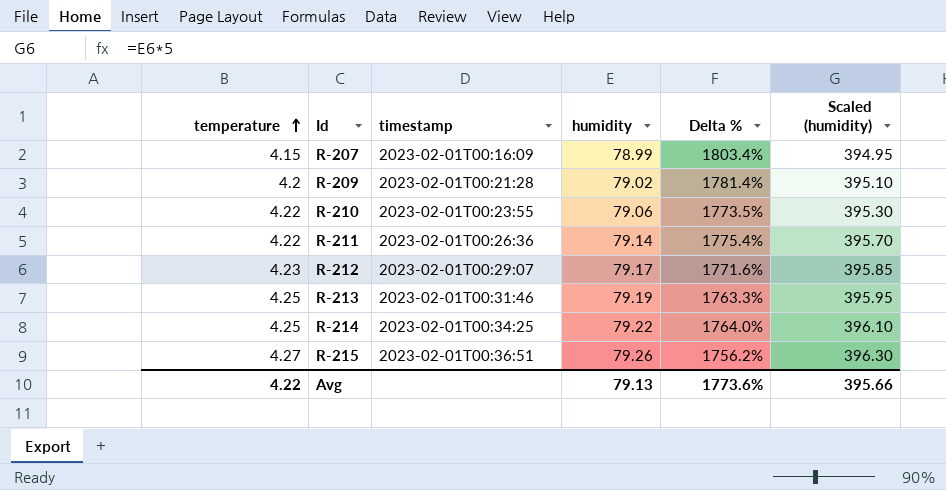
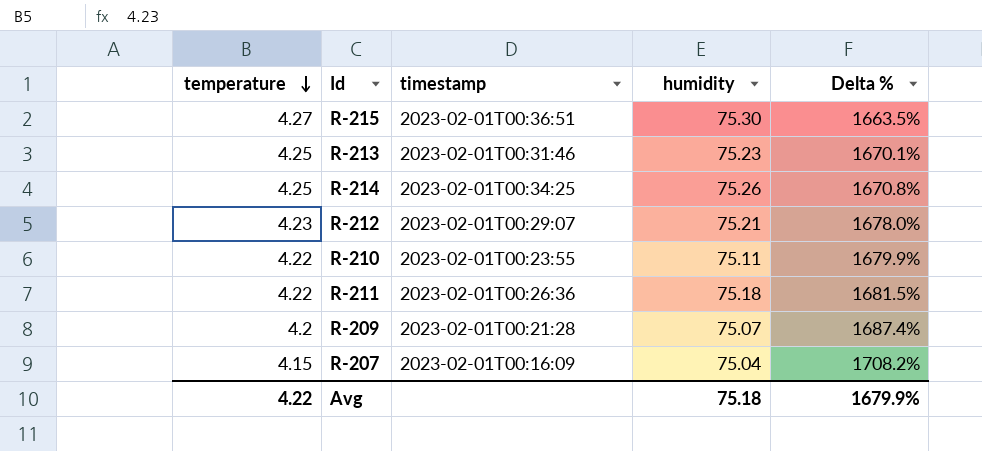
row order: temperature ascending -> temperature descending
column Scaled (humidity) | formula: [humidity] * 5 -> none
R-215 | humidity: 79.26 -> 75.30
R-215 | Delta %: 1756.2% -> 1663.5%
R-213 | humidity: 79.19 -> 75.23
R-213 | Delta %: 1763.3% -> 1670.1%
R-214 | humidity: 79.22 -> 75.26
R-214 | Delta %: 1764.0% -> 1670.8%
R-212 | humidity: 79.17 -> 75.21
R-212 | Delta %: 1771.6% -> 1678.0%
R-210 | humidity: 79.06 -> 75.11
R-210 | Delta %: 1773.5% -> 1679.9%
R-211 | humidity: 79.14 -> 75.18
R-211 | Delta %: 1775.4% -> 1681.5%
R-209 | humidity: 79.02 -> 75.07
R-209 | Delta %: 1781.4% -> 1687.4%
R-207 | humidity: 78.99 -> 75.04
R-207 | Delta %: 1803.4% -> 1708.2%
Avg | humidity: 79.13 -> 75.18
Avg | Delta %: 1773.6% -> 1679.9%

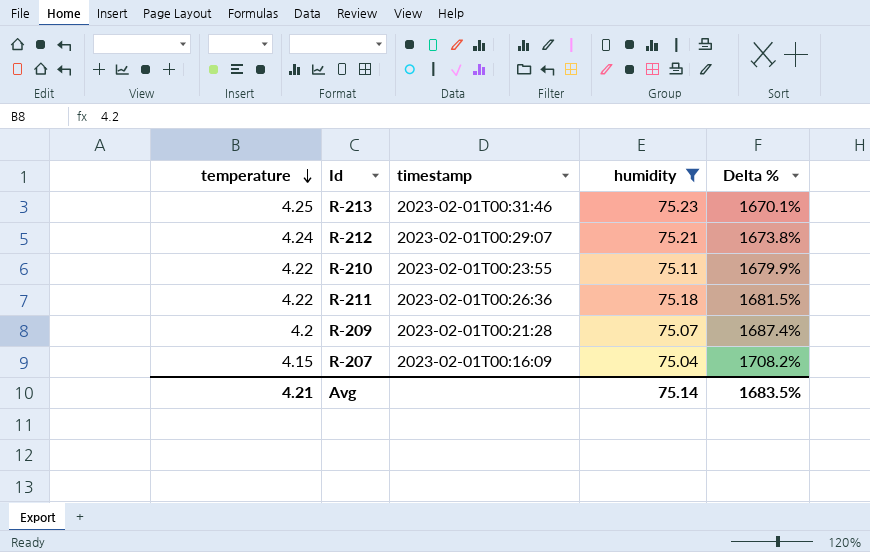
filter: none -> humidity <= 75.23
R-212 | temperature: 4.23 -> 4.24
R-212 | Delta %: 1678.0% -> 1673.8%
Avg | temperature: 4.22 -> 4.21
Avg | humidity: 75.18 -> 75.14
Avg | Delta %: 1679.9% -> 1683.5%

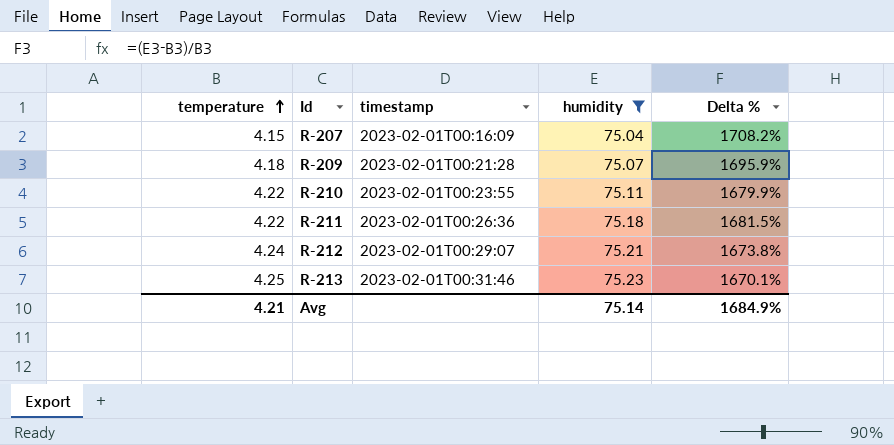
row order: temperature descending -> temperature ascending
R-209 | temperature: 4.2 -> 4.18
R-209 | Delta %: 1687.4% -> 1695.9%
Avg | Delta %: 1683.5% -> 1684.9%

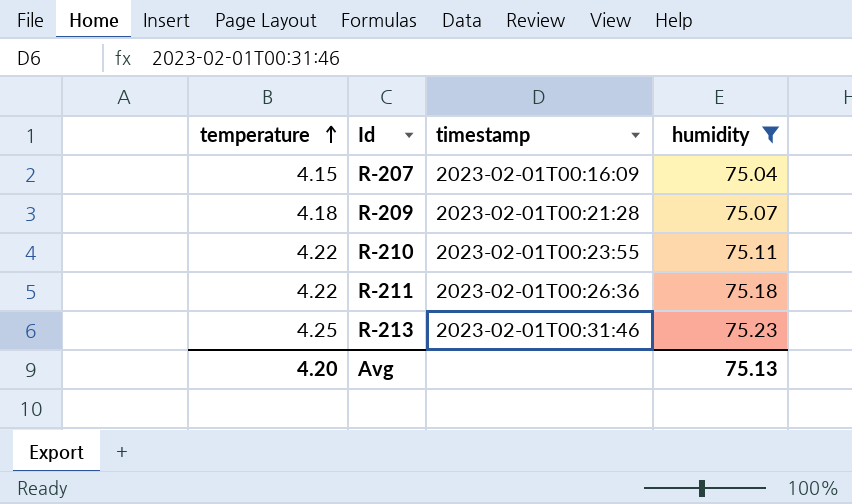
column Delta % | formula: ([humidity] - [temperature]) / [temperature] -> none
row R-212: 4.24 | 2023-02-01T00:29:07 | 75.21 | 1673.8% -> none
Avg | temperature: 4.21 -> 4.20
Avg | humidity: 75.14 -> 75.13

